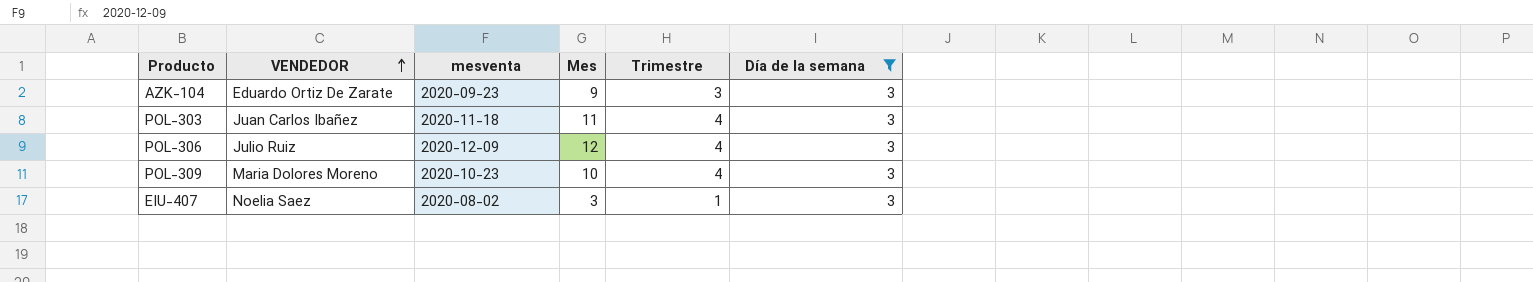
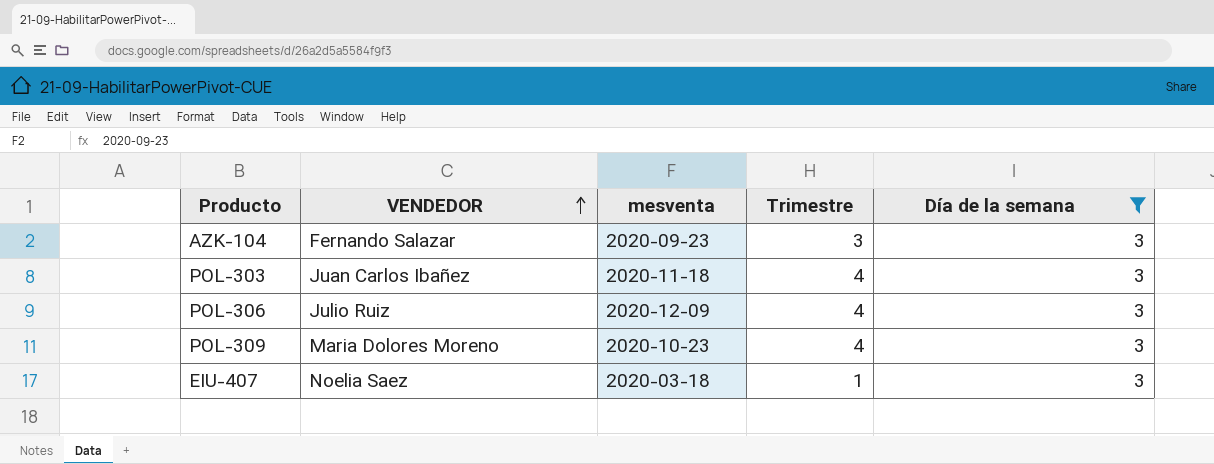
column Mes | position: 4 -> none
AZK-104 | VENDEDOR: Eduardo Ortiz De Zarate -> Fernando Salazar
EIU-407 | mesventa: 2020-08-02 -> 2020-03-18

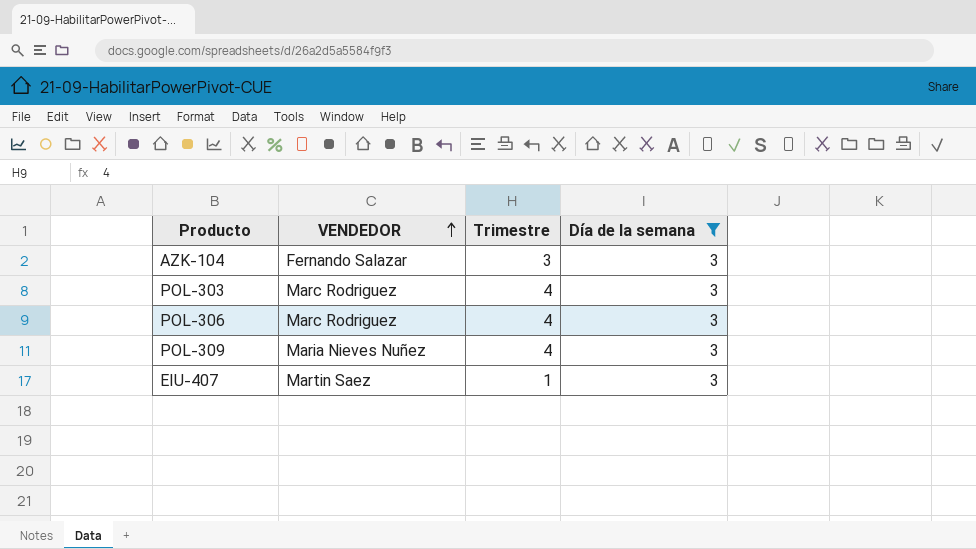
column mesventa | position: 3 -> none
POL-303 | VENDEDOR: Juan Carlos Ibañez -> Marc Rodriguez
POL-306 | VENDEDOR: Julio Ruiz -> Marc Rodriguez
POL-309 | VENDEDOR: Maria Dolores Moreno -> Maria Nieves Nuñez
EIU-407 | VENDEDOR: Noelia Saez -> Martin Saez

